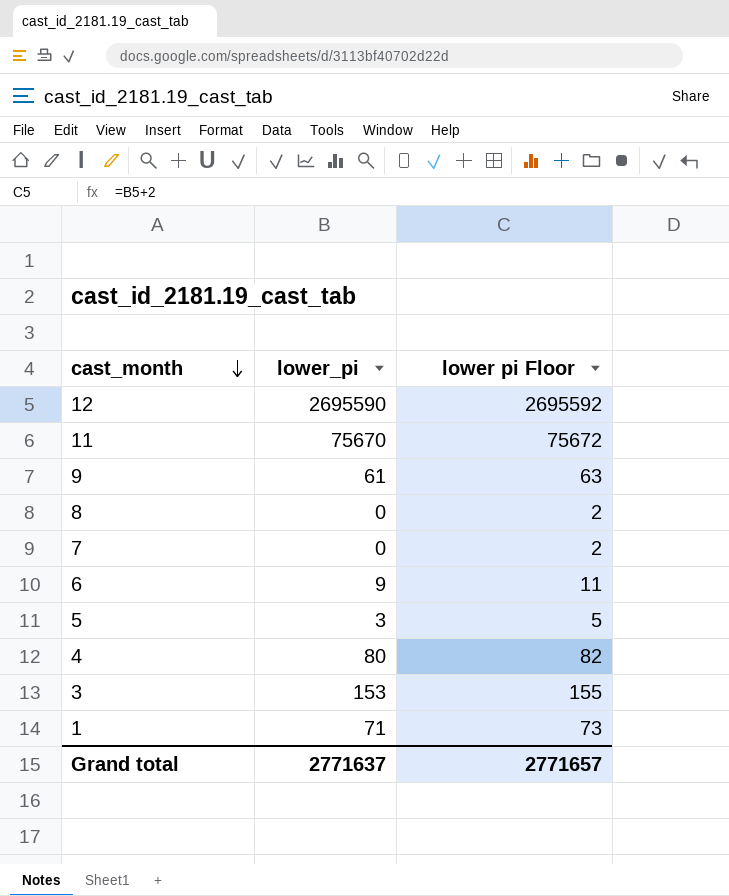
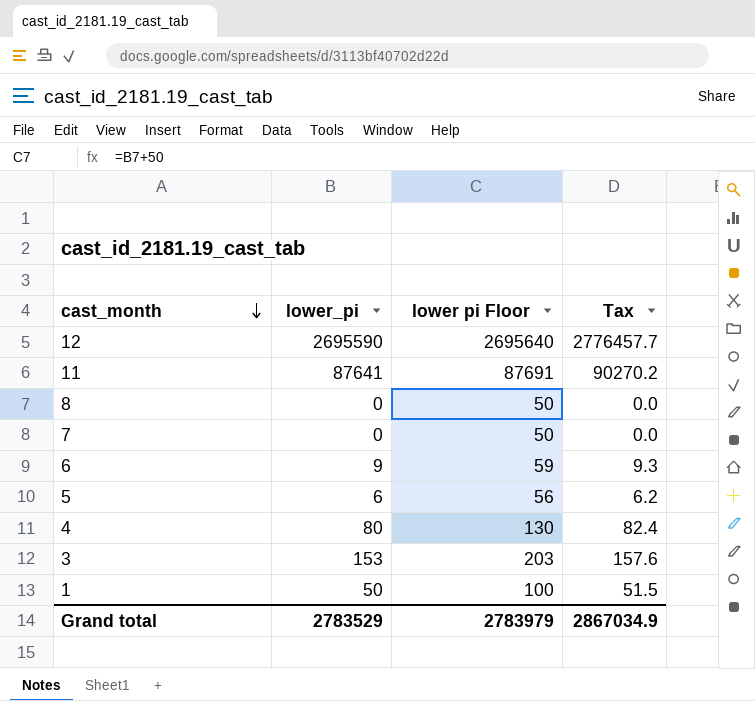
column lower pi Floor | formula: [lower_pi] + 2 -> [lower_pi] + 50
column Tax | formula: none -> [lower_pi] * 1.03
row 9: 61 | 63 -> none
11 | lower_pi: 75670 -> 87641
5 | lower_pi: 3 -> 6
1 | lower_pi: 71 -> 50
Grand total | lower_pi: 2771637 -> 2783529
Grand total | lower pi Floor: 2771657 -> 2783979

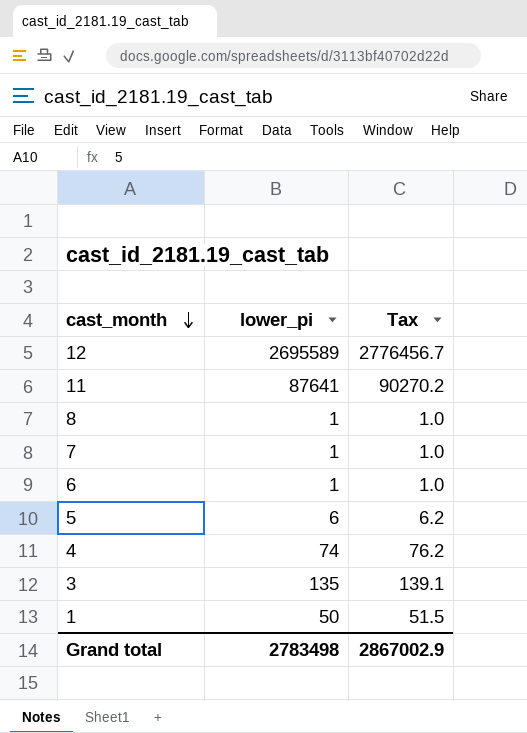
column lower pi Floor | formula: [lower_pi] + 50 -> none
12 | lower_pi: 2695590 -> 2695589
12 | Tax: 2776457.7 -> 2776456.7
8 | lower_pi: 0 -> 1
8 | Tax: 0.0 -> 1.0
7 | lower_pi: 0 -> 1
7 | Tax: 0.0 -> 1.0
6 | lower_pi: 9 -> 1
6 | Tax: 9.3 -> 1.0
4 | lower_pi: 80 -> 74
4 | Tax: 82.4 -> 76.2
3 | lower_pi: 153 -> 135
3 | Tax: 157.6 -> 139.1
Grand total | lower_pi: 2783529 -> 2783498
Grand total | Tax: 2867034.9 -> 2867002.9

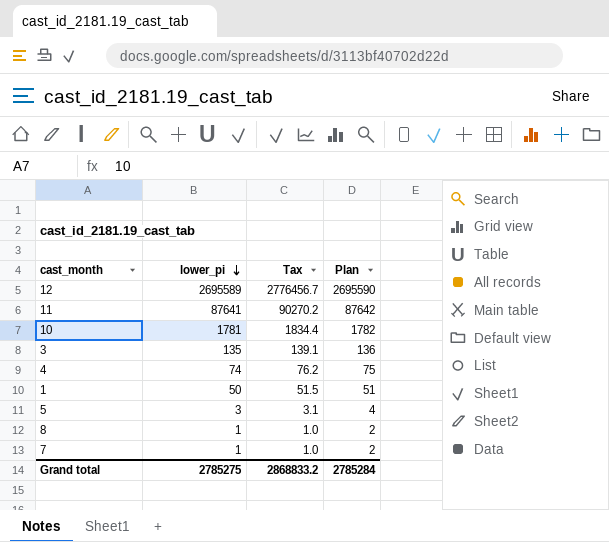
row order: cast_month descending -> lower_pi descending
column Plan | formula: none -> [lower_pi] + 1
row 6: 1 | 1.0 -> none
row 10: none -> 1781 | 1834.4 | 1782
5 | lower_pi: 6 -> 3
5 | Tax: 6.2 -> 3.1
Grand total | lower_pi: 2783498 -> 2785275
Grand total | Tax: 2867002.9 -> 2868833.2

